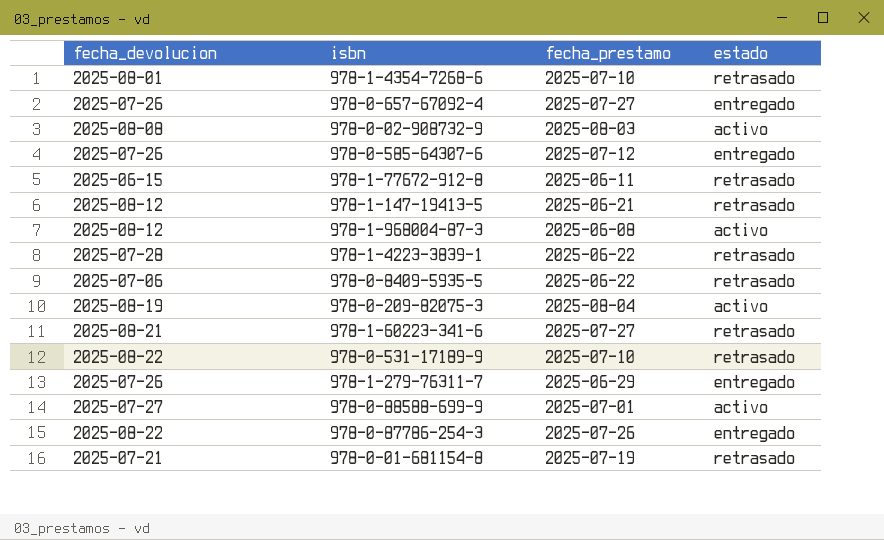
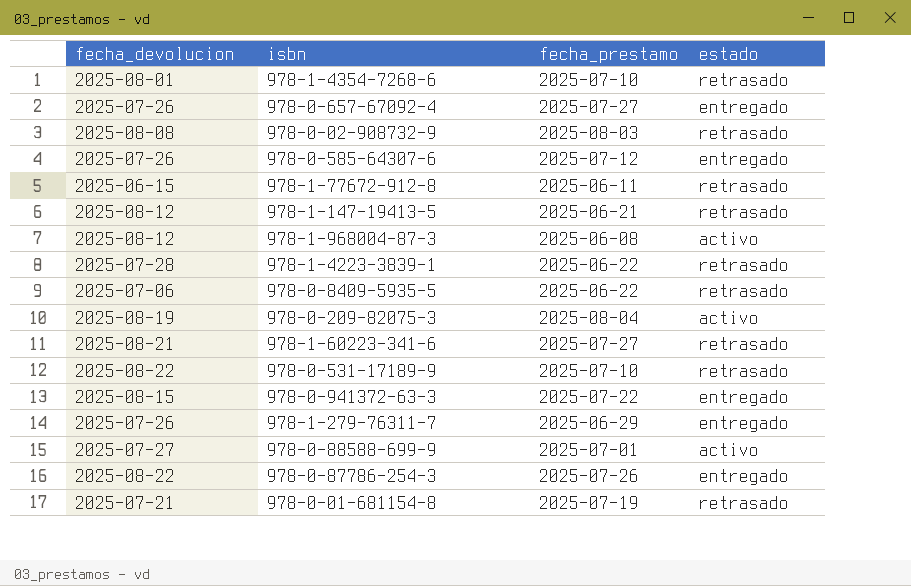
978-0-02-908732-9 | estado: activo -> retrasado
row 978-0-941372-63-3: none -> 2025-08-15 | 2025-07-22 | entregado

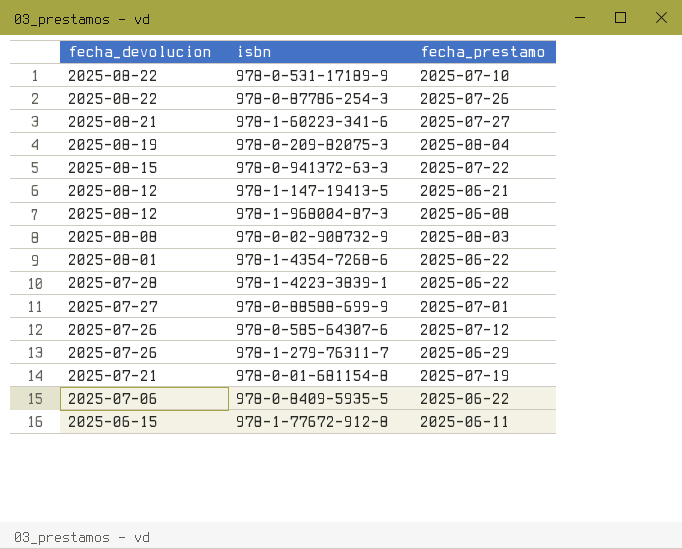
row order: none -> fecha_devolucion descending
column estado | position: 4 -> none
row 978-0-657-67092-4: 2025-07-26 | 2025-07-27 | entregado -> none
978-1-4354-7268-6 | fecha_prestamo: 2025-07-10 -> 2025-06-22

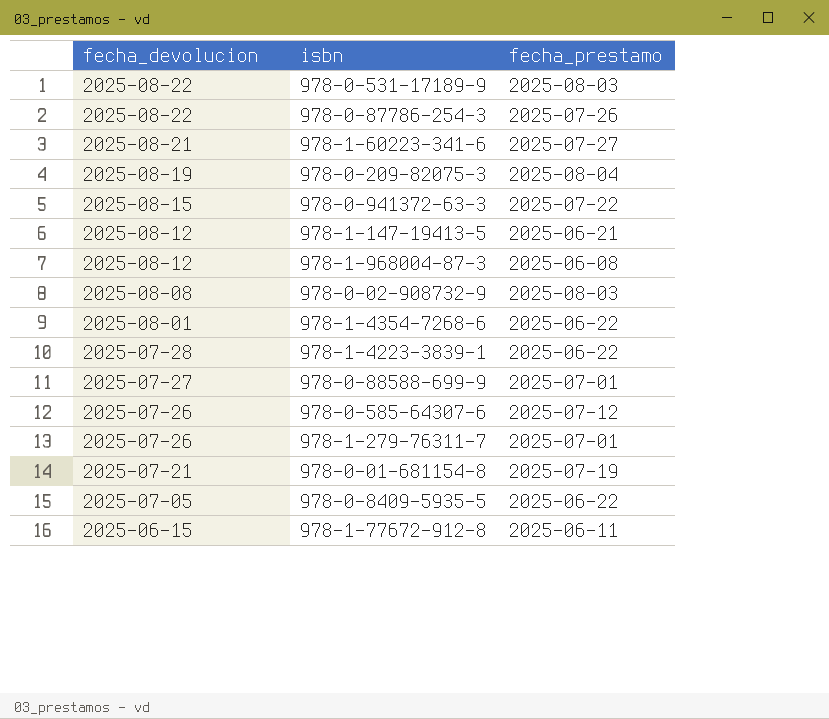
978-0-531-17189-9 | fecha_prestamo: 2025-07-10 -> 2025-08-03
978-1-279-76311-7 | fecha_prestamo: 2025-06-29 -> 2025-07-01
978-0-8409-5935-5 | fecha_devolucion: 2025-07-06 -> 2025-07-05

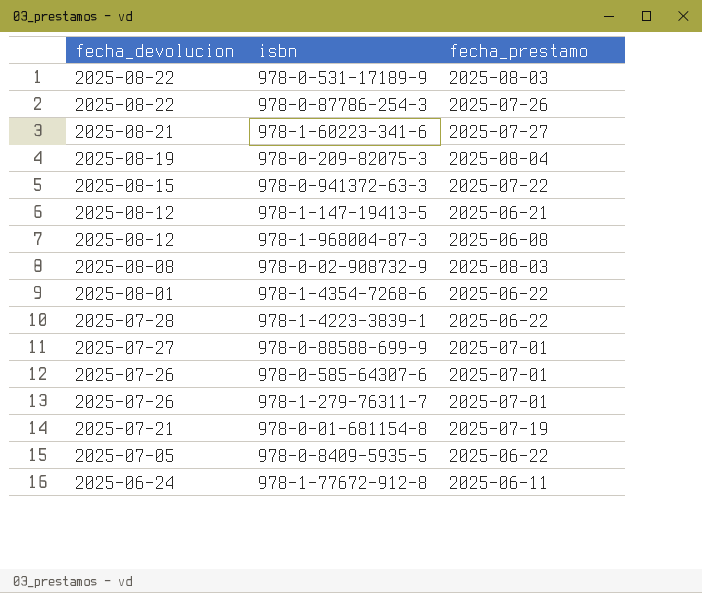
978-0-585-64307-6 | fecha_prestamo: 2025-07-12 -> 2025-07-01
978-1-77672-912-8 | fecha_devolucion: 2025-06-15 -> 2025-06-24

